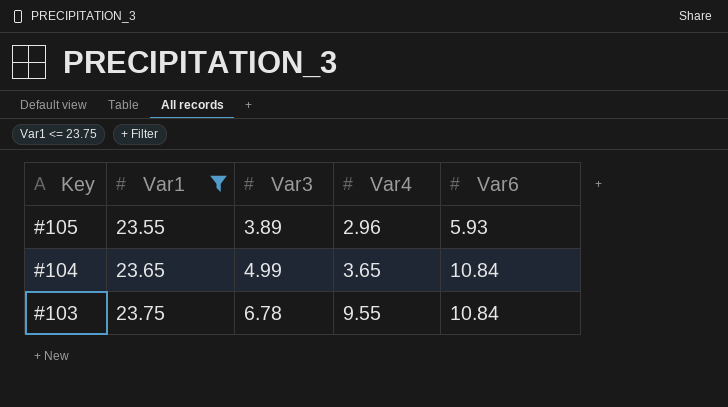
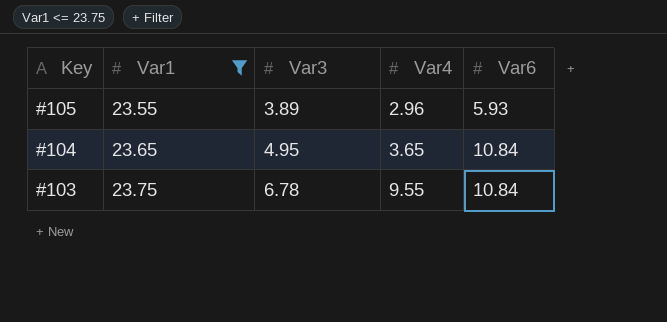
#104 | Var3: 4.99 -> 4.95

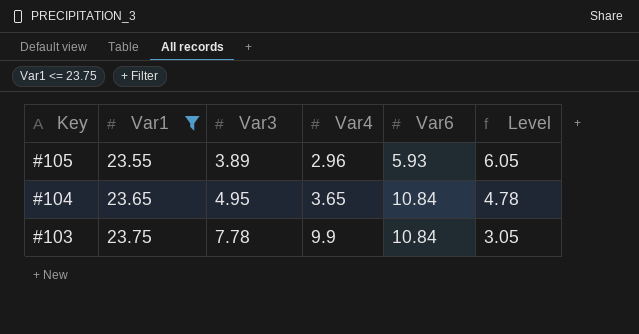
column Level | formula: none -> [Var1] / [Var3]
#103 | Var3: 6.78 -> 7.78
#103 | Var4: 9.55 -> 9.9

